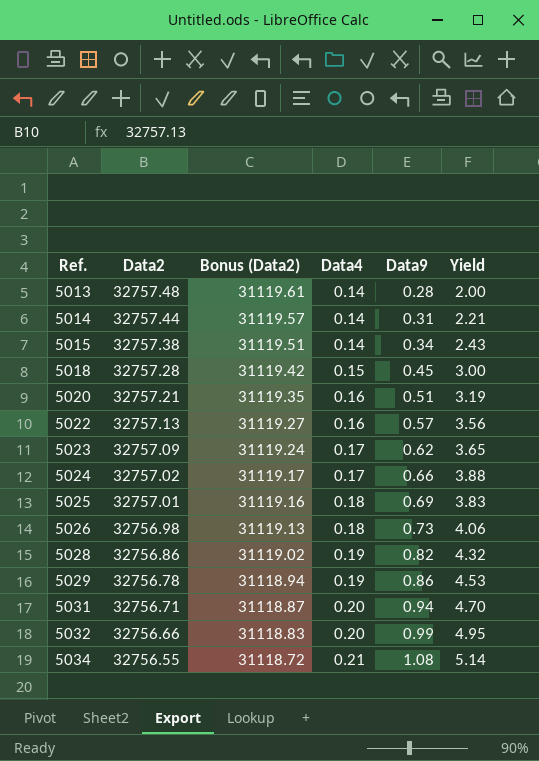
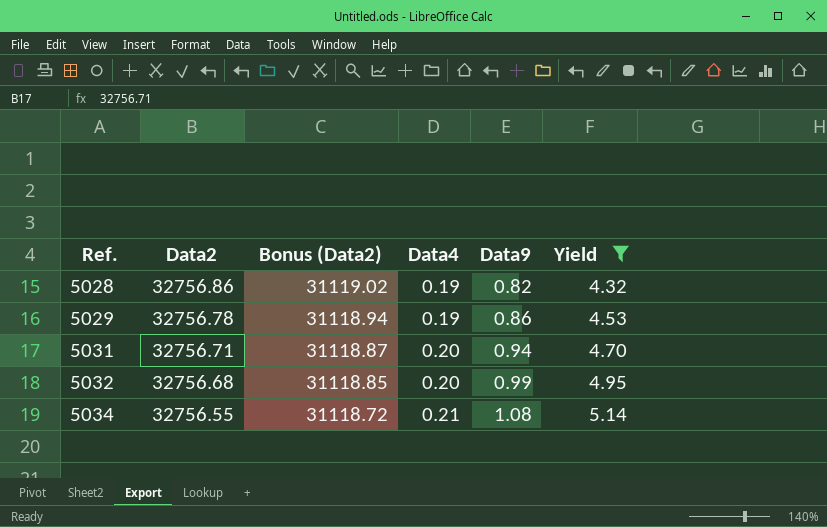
filter: none -> Yield >= 4.32
5032 | Data2: 32756.66 -> 32756.68
5032 | Bonus (Data2): 31118.83 -> 31118.85

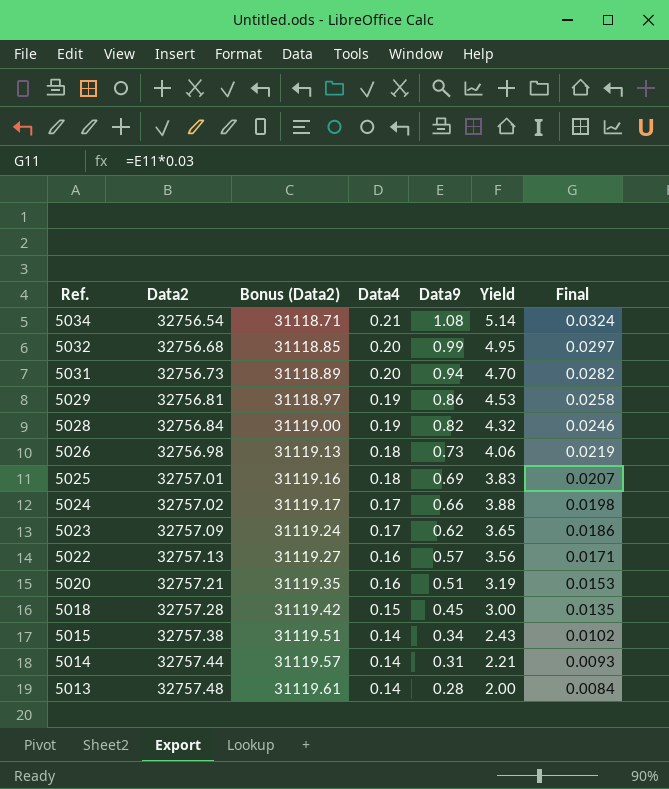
filter: Yield >= 4.32 -> none
row order: Ref. ascending -> Ref. descending
column Final | formula: none -> [Data9] * 0.03
5034 | Data2: 32756.55 -> 32756.54
5034 | Bonus (Data2): 31118.72 -> 31118.71
5031 | Data2: 32756.71 -> 32756.73
5031 | Bonus (Data2): 31118.87 -> 31118.89
5029 | Data2: 32756.78 -> 32756.81
5029 | Bonus (Data2): 31118.94 -> 31118.97
5028 | Data2: 32756.86 -> 32756.84
5028 | Bonus (Data2): 31119.02 -> 31119.00

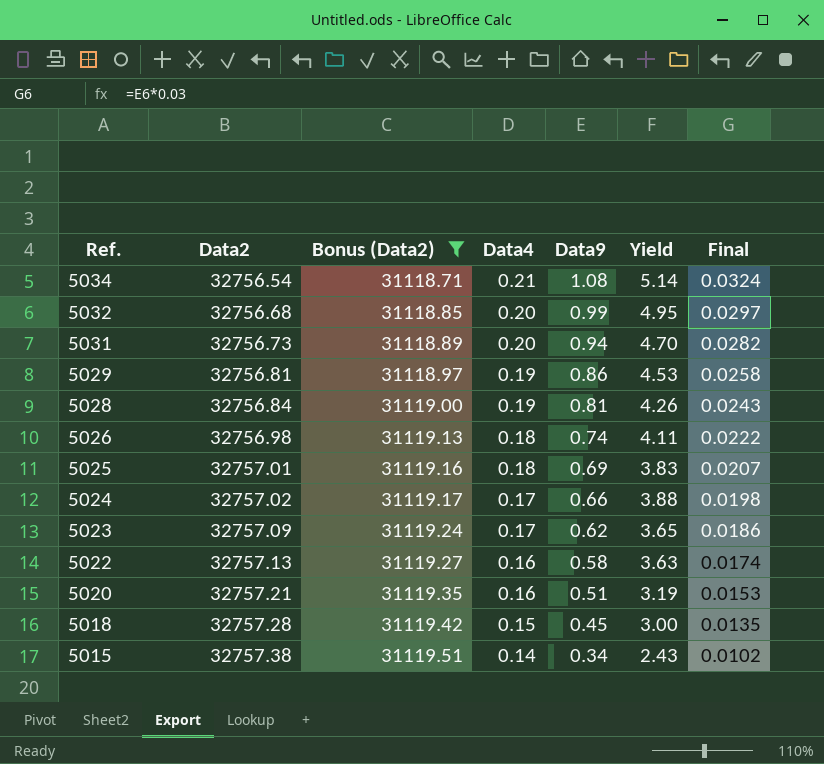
filter: none -> Bonus (Data2) <= 31119.51
5028 | Data9: 0.82 -> 0.81
5028 | Yield: 4.32 -> 4.26
5028 | Final: 0.0246 -> 0.0243
5026 | Data9: 0.73 -> 0.74
5026 | Yield: 4.06 -> 4.11
5026 | Final: 0.0219 -> 0.0222
5022 | Data9: 0.57 -> 0.58
5022 | Yield: 3.56 -> 3.63
5022 | Final: 0.0171 -> 0.0174

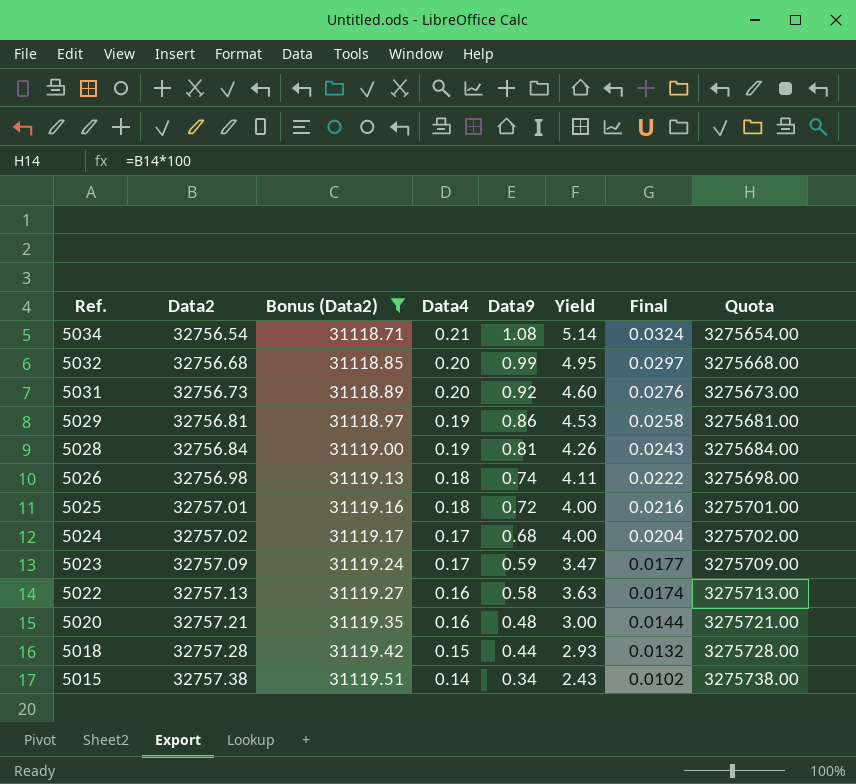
column Quota | formula: none -> [Data2] * 100
5031 | Data9: 0.94 -> 0.92
5031 | Yield: 4.70 -> 4.60
5031 | Final: 0.0282 -> 0.0276
5025 | Data9: 0.69 -> 0.72
5025 | Yield: 3.83 -> 4.00
5025 | Final: 0.0207 -> 0.0216
5024 | Data9: 0.66 -> 0.68
5024 | Yield: 3.88 -> 4.00
5024 | Final: 0.0198 -> 0.0204
5023 | Data9: 0.62 -> 0.59
5023 | Yield: 3.65 -> 3.47
5023 | Final: 0.0186 -> 0.0177
5020 | Data9: 0.51 -> 0.48
5020 | Yield: 3.19 -> 3.00
5020 | Final: 0.0153 -> 0.0144
5018 | Data9: 0.45 -> 0.44
5018 | Yield: 3.00 -> 2.93
5018 | Final: 0.0135 -> 0.0132

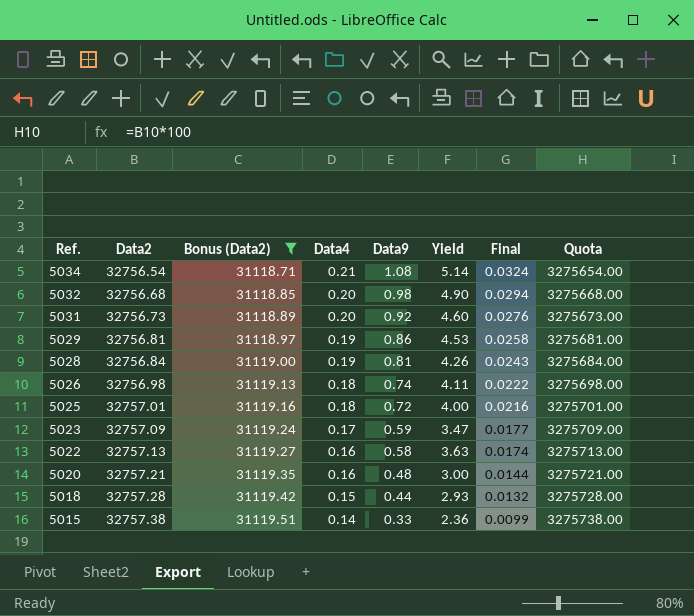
row 5024: 32757.02 | 31119.17 | 0.17 | 0.68 | 4.00 | 0.0204 | 3275702.00 -> none
5032 | Data9: 0.99 -> 0.98
5032 | Yield: 4.95 -> 4.90
5032 | Final: 0.0297 -> 0.0294
5015 | Data9: 0.34 -> 0.33
5015 | Yield: 2.43 -> 2.36
5015 | Final: 0.0102 -> 0.0099

